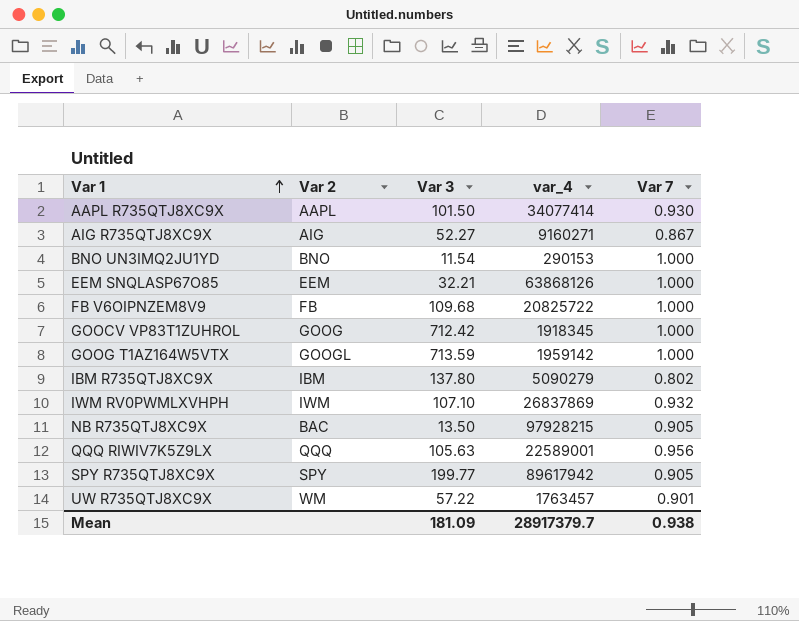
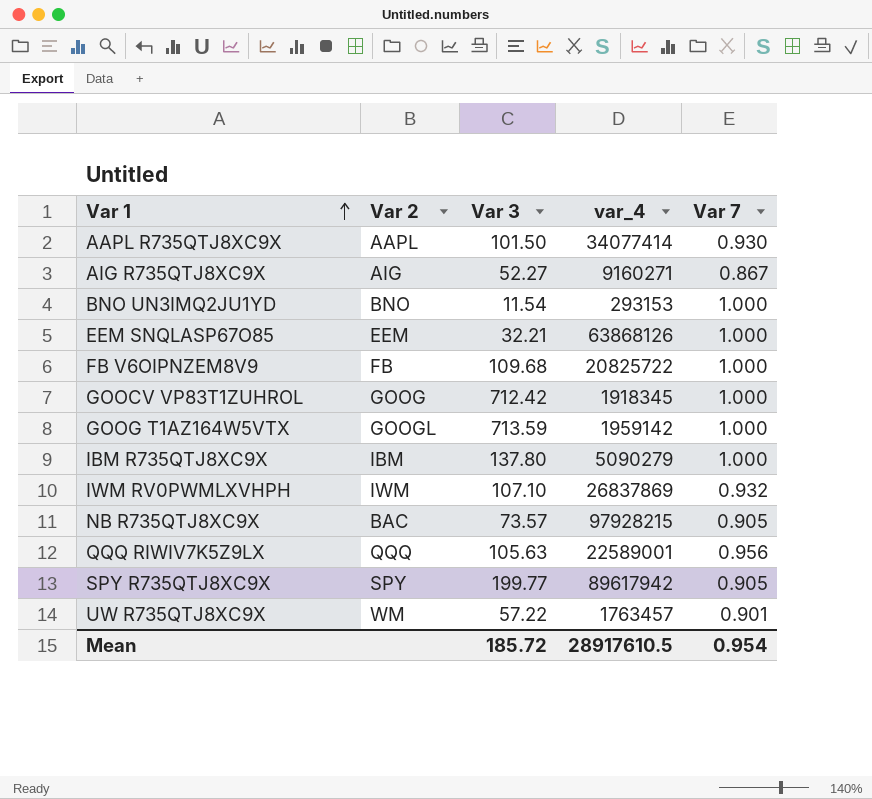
BNO UN3IMQ2JU1YD | var_4: 290153 -> 293153
IBM R735QTJ8XC9X | Var 7: 0.802 -> 1.000
NB R735QTJ8XC9X | Var 3: 13.50 -> 73.57
Mean | Var 3: 181.09 -> 185.72
Mean | var_4: 28917379.7 -> 28917610.5
Mean | Var 7: 0.938 -> 0.954

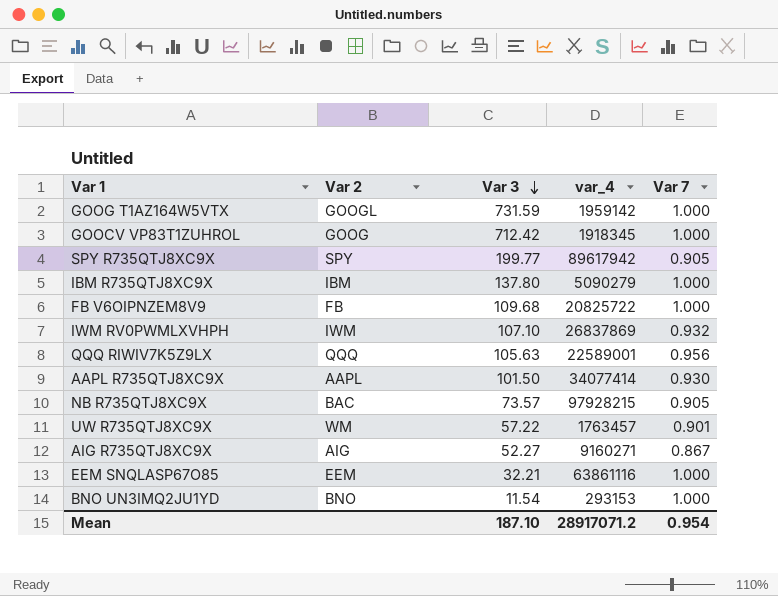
row order: Var 1 ascending -> Var 3 descending
GOOG T1AZ164W5VTX | Var 3: 713.59 -> 731.59
EEM SNQLASP67O85 | var_4: 63868126 -> 63861116
Mean | Var 3: 185.72 -> 187.10
Mean | var_4: 28917610.5 -> 28917071.2

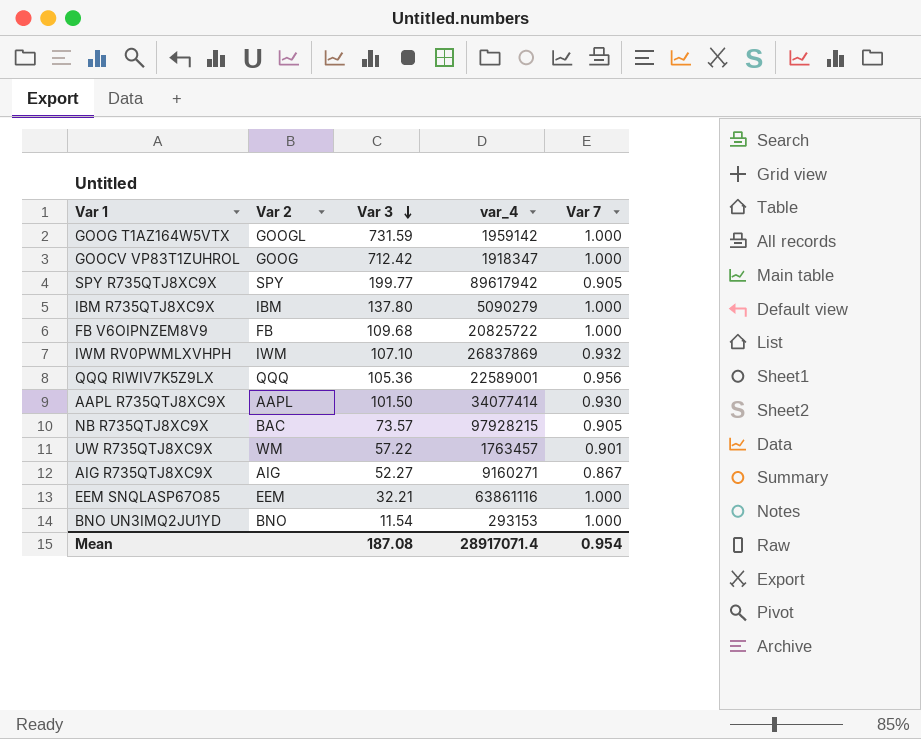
GOOCV VP83T1ZUHROL | var_4: 1918345 -> 1918347
QQQ RIWIV7K5Z9LX | Var 3: 105.63 -> 105.36
Mean | Var 3: 187.10 -> 187.08
Mean | var_4: 28917071.2 -> 28917071.4

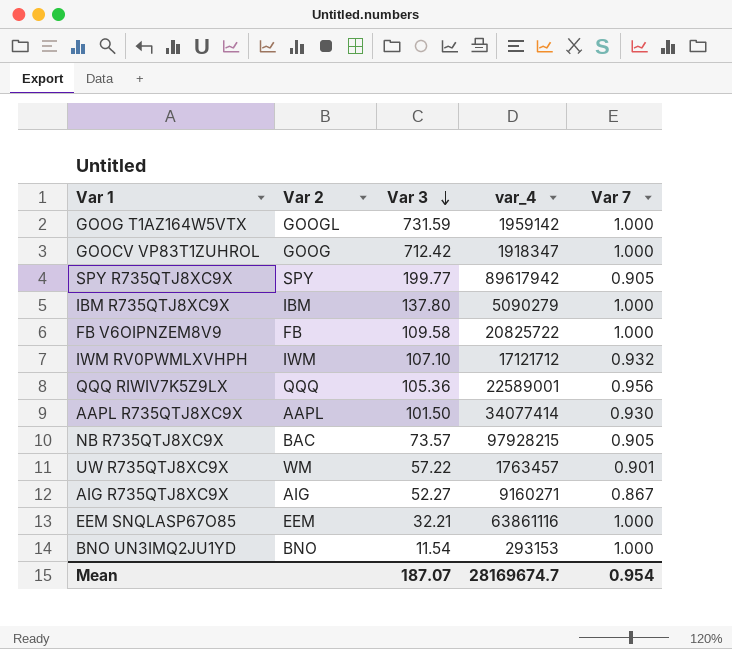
FB V6OIPNZEM8V9 | Var 3: 109.68 -> 109.58
IWM RV0PWMLXVHPH | var_4: 26837869 -> 17121712
Mean | Var 3: 187.08 -> 187.07
Mean | var_4: 28917071.4 -> 28169674.7

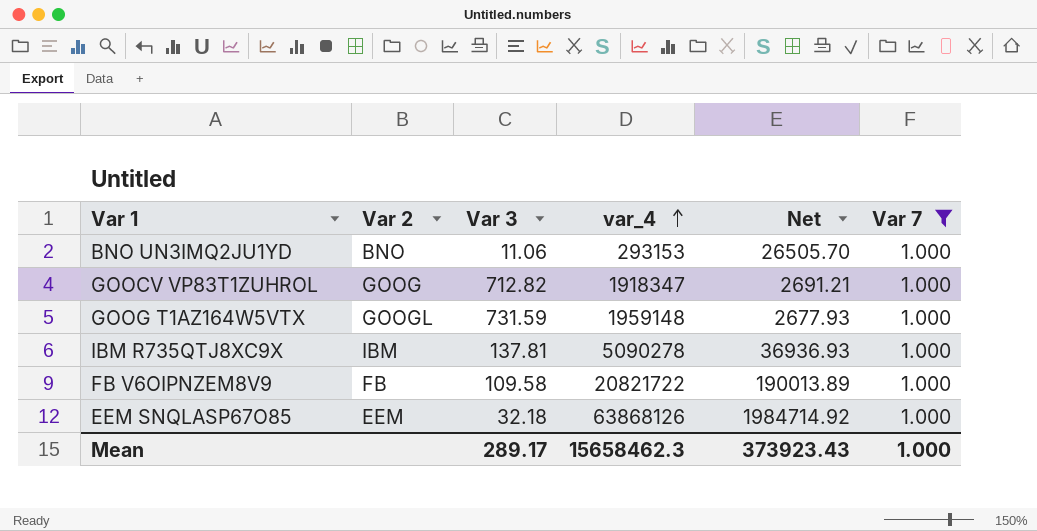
filter: none -> Var 7 = 1.000
row order: Var 3 descending -> var_4 ascending
column Net | formula: none -> [var_4] / [Var 3]
BNO UN3IMQ2JU1YD | Var 3: 11.54 -> 11.06
GOOCV VP83T1ZUHROL | Var 3: 712.42 -> 712.82
GOOG T1AZ164W5VTX | var_4: 1959142 -> 1959148
IBM R735QTJ8XC9X | Var 3: 137.80 -> 137.81
IBM R735QTJ8XC9X | var_4: 5090279 -> 5090278
FB V6OIPNZEM8V9 | var_4: 20825722 -> 20821722
EEM SNQLASP67O85 | Var 3: 32.21 -> 32.18
EEM SNQLASP67O85 | var_4: 63861116 -> 63868126
Mean | Var 3: 187.07 -> 289.17
Mean | var_4: 28169674.7 -> 15658462.3
Mean | Var 7: 0.954 -> 1.000

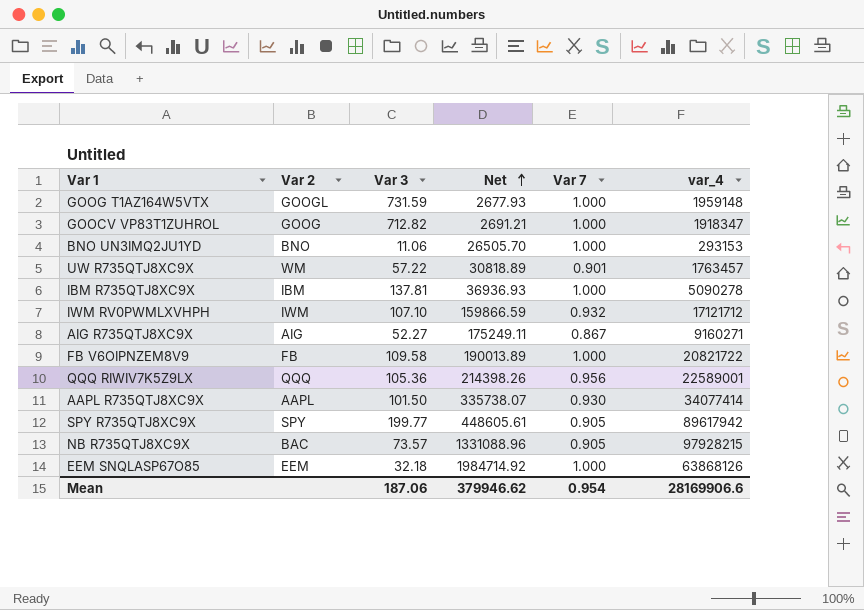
filter: Var 7 = 1.000 -> none
row order: var_4 ascending -> Net ascending
column var_4 | position: 4 -> 6
Mean | Var 3: 289.17 -> 187.06
Mean | Net: 373923.43 -> 379946.62
Mean | Var 7: 1.000 -> 0.954
Mean | var_4: 15658462.3 -> 28169906.6

